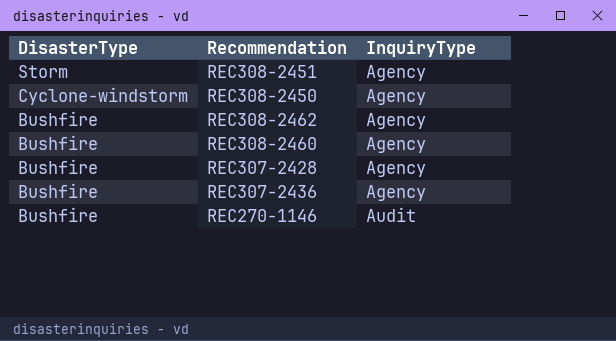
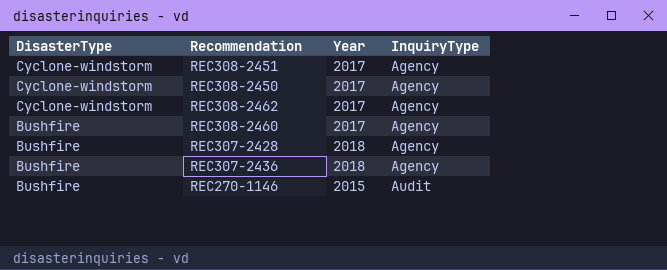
column Year | position: none -> 3
REC308-2451 | DisasterType: Storm -> Cyclone-windstorm
REC308-2462 | DisasterType: Bushfire -> Cyclone-windstorm

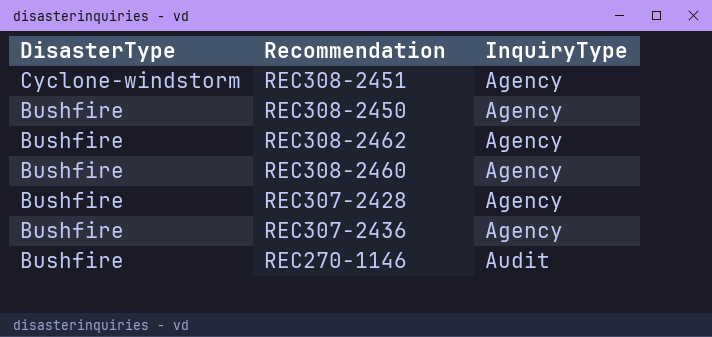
column Year | position: 3 -> none
REC308-2450 | DisasterType: Cyclone-windstorm -> Bushfire
REC308-2462 | DisasterType: Cyclone-windstorm -> Bushfire

